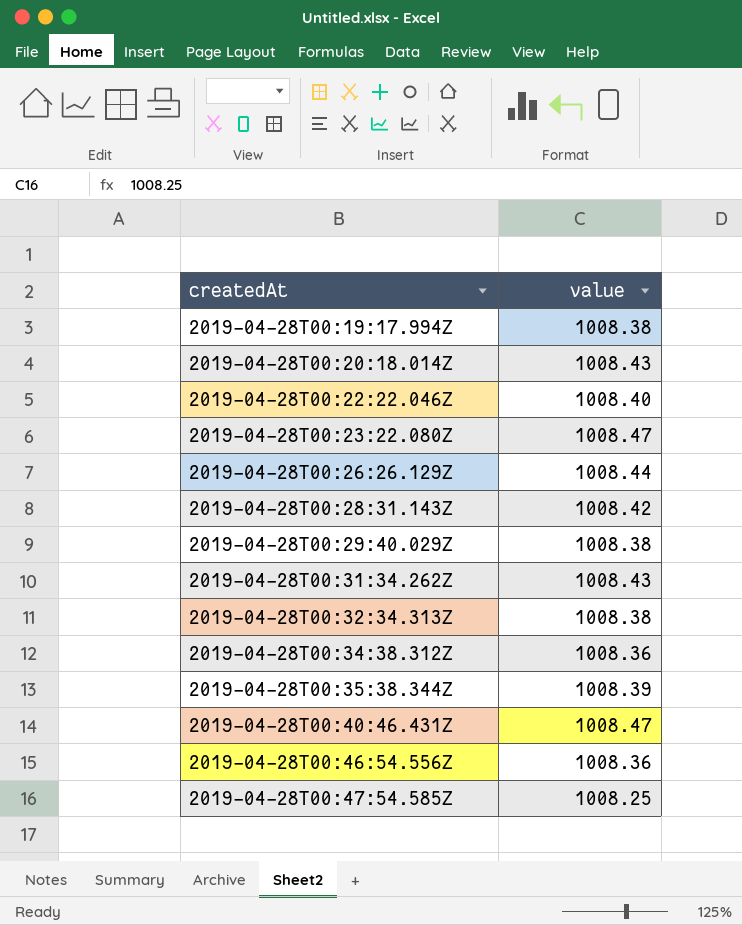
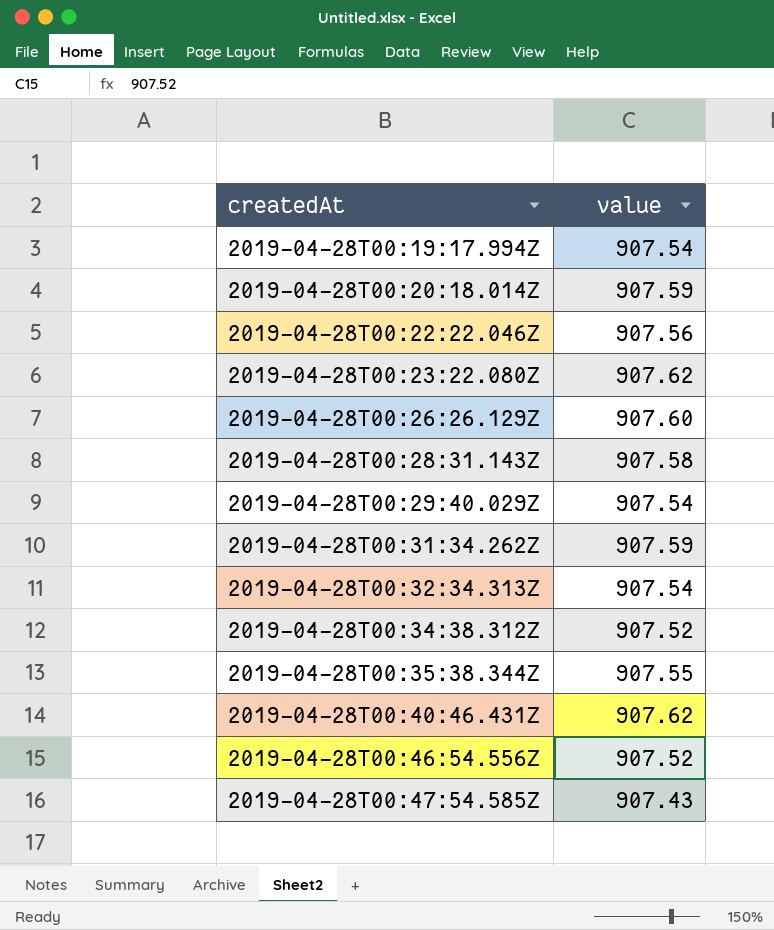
2019-04-28T00:19:17.994Z | value: 1008.38 -> 907.54
2019-04-28T00:20:18.014Z | value: 1008.43 -> 907.59
2019-04-28T00:22:22.046Z | value: 1008.40 -> 907.56
2019-04-28T00:23:22.080Z | value: 1008.47 -> 907.62
2019-04-28T00:26:26.129Z | value: 1008.44 -> 907.60
2019-04-28T00:28:31.143Z | value: 1008.42 -> 907.58
2019-04-28T00:29:40.029Z | value: 1008.38 -> 907.54
2019-04-28T00:31:34.262Z | value: 1008.43 -> 907.59
2019-04-28T00:32:34.313Z | value: 1008.38 -> 907.54
2019-04-28T00:34:38.312Z | value: 1008.36 -> 907.52
2019-04-28T00:35:38.344Z | value: 1008.39 -> 907.55
2019-04-28T00:40:46.431Z | value: 1008.47 -> 907.62
2019-04-28T00:46:54.556Z | value: 1008.36 -> 907.52
2019-04-28T00:47:54.585Z | value: 1008.25 -> 907.43

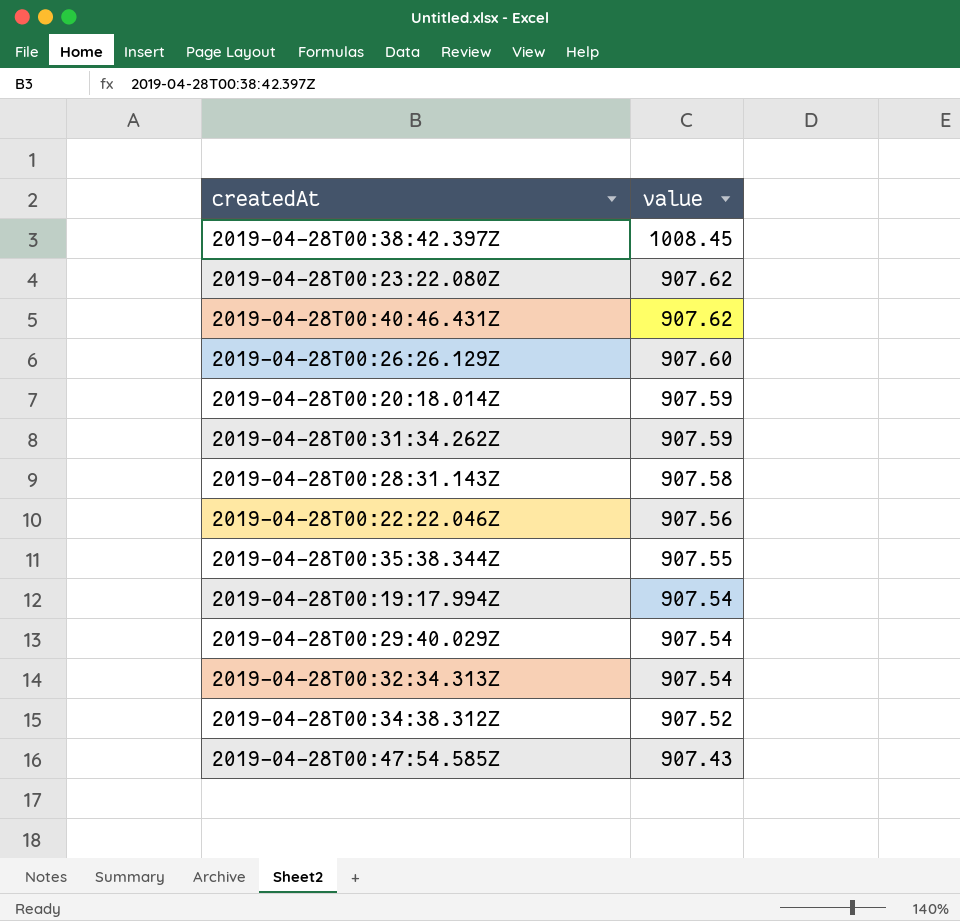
row order: createdAt ascending -> value descending
row 2019-04-28T00:46:54.556Z: 907.52 -> none
row 2019-04-28T00:38:42.397Z: none -> 1008.45

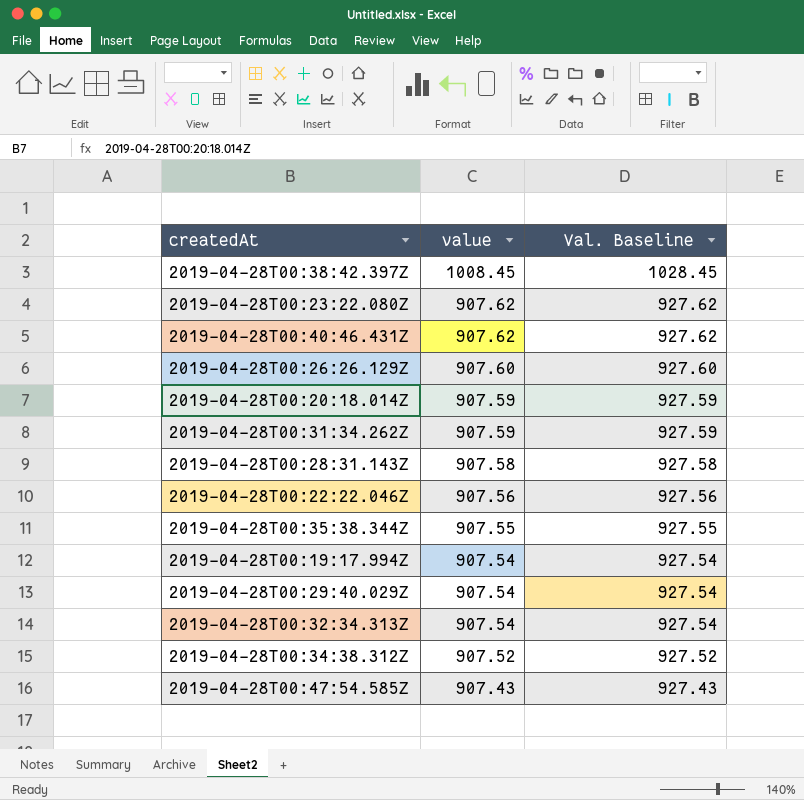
column Val. Baseline | formula: none -> [value] + 20

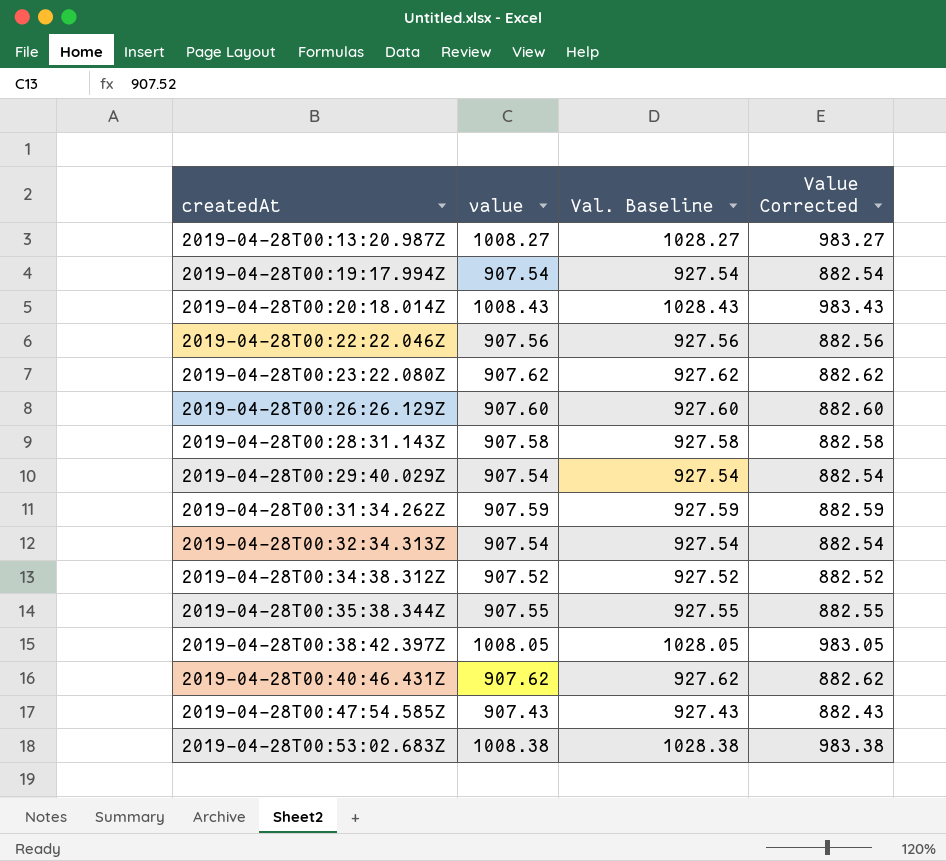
row order: value descending -> createdAt ascending
column Value Corrected | formula: none -> [value] - 25
row 2019-04-28T00:13:20.987Z: none -> 1008.27 | 1028.27 | 983.27
2019-04-28T00:20:18.014Z | value: 907.59 -> 1008.43
2019-04-28T00:20:18.014Z | Val. Baseline: 927.59 -> 1028.43
2019-04-28T00:38:42.397Z | value: 1008.45 -> 1008.05
2019-04-28T00:38:42.397Z | Val. Baseline: 1028.45 -> 1028.05
row 2019-04-28T00:53:02.683Z: none -> 1008.38 | 1028.38 | 983.38

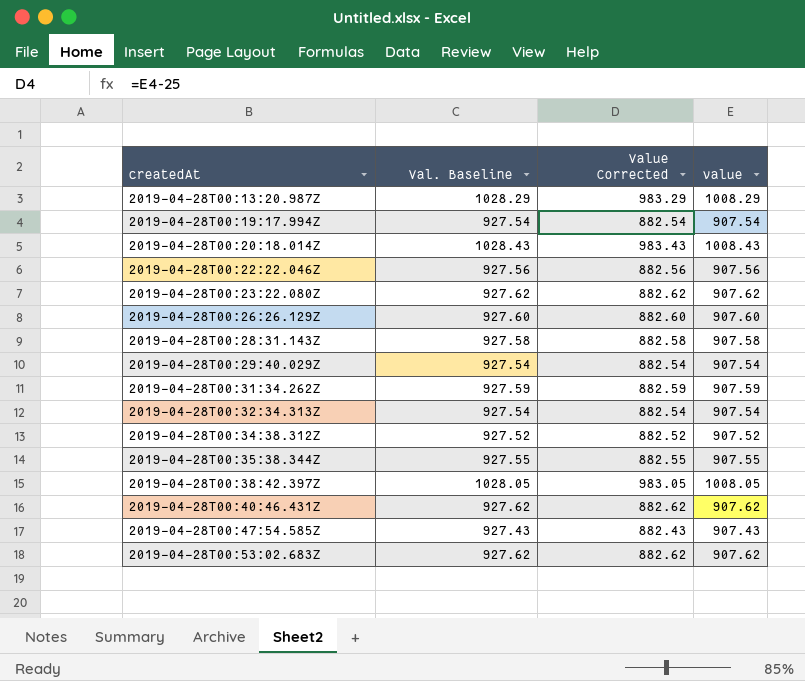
column value | position: 2 -> 4
2019-04-28T00:13:20.987Z | Val. Baseline: 1028.27 -> 1028.29
2019-04-28T00:13:20.987Z | Value Corrected: 983.27 -> 983.29
2019-04-28T00:13:20.987Z | value: 1008.27 -> 1008.29
2019-04-28T00:53:02.683Z | Val. Baseline: 1028.38 -> 927.62
2019-04-28T00:53:02.683Z | Value Corrected: 983.38 -> 882.62
2019-04-28T00:53:02.683Z | value: 1008.38 -> 907.62

